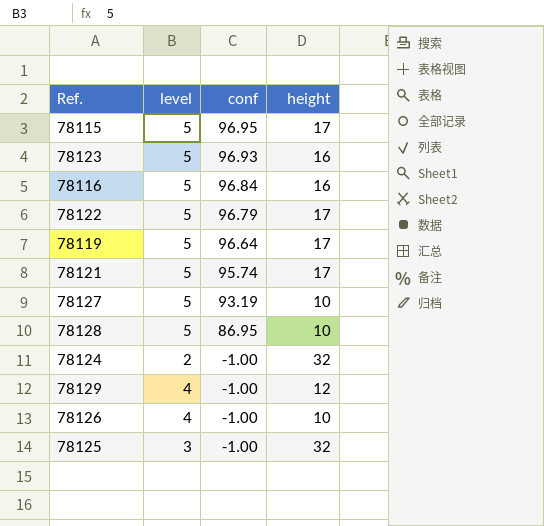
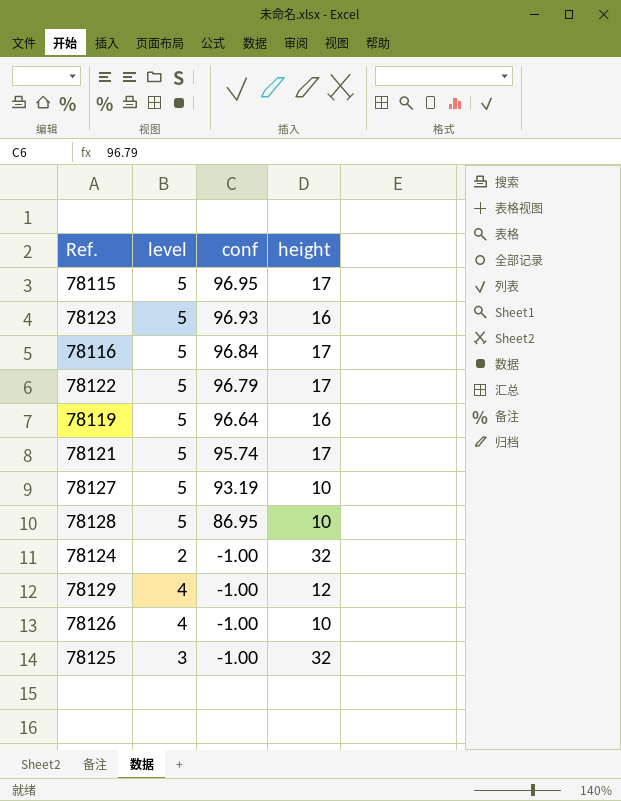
78116 | height: 16 -> 17
78119 | height: 17 -> 16

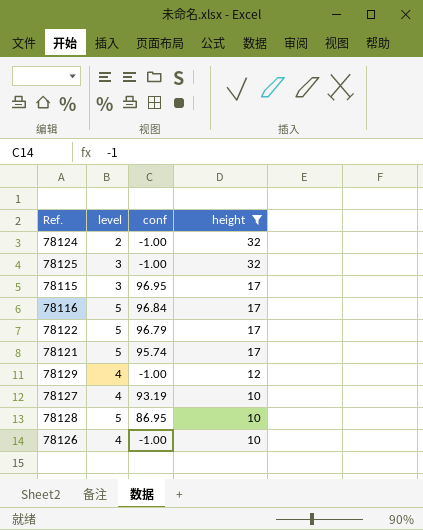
filter: none -> height != 16
row order: conf descending -> height descending
78115 | level: 5 -> 3
78127 | level: 5 -> 4

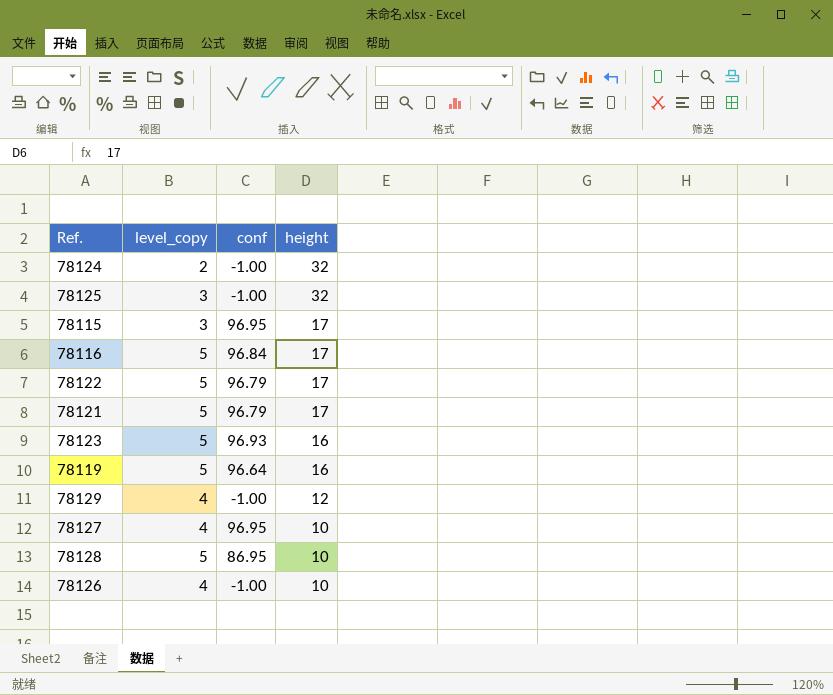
filter: height != 16 -> none
column name: level -> level_copy
78121 | conf: 95.74 -> 96.79
78127 | conf: 93.19 -> 96.95

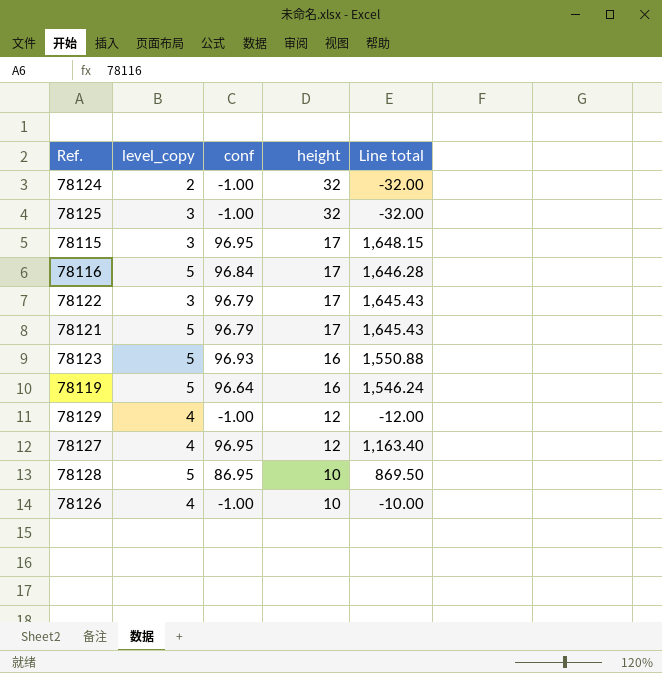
column Line total | formula: none -> [conf] * [height]
78122 | level_copy: 5 -> 3
78127 | height: 10 -> 12

